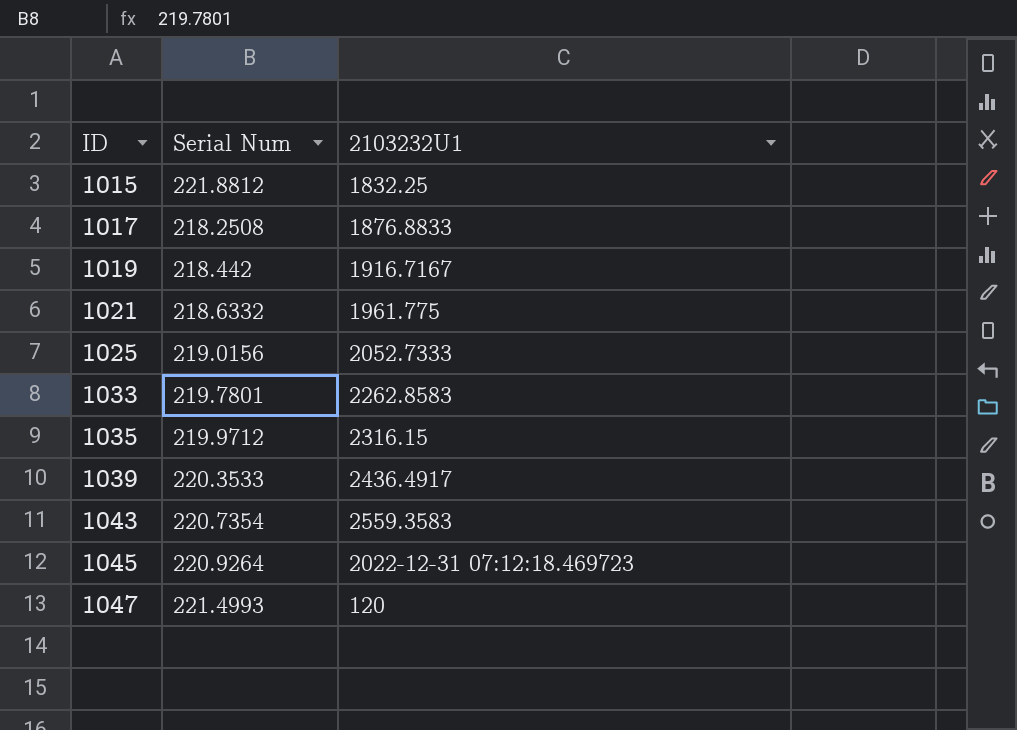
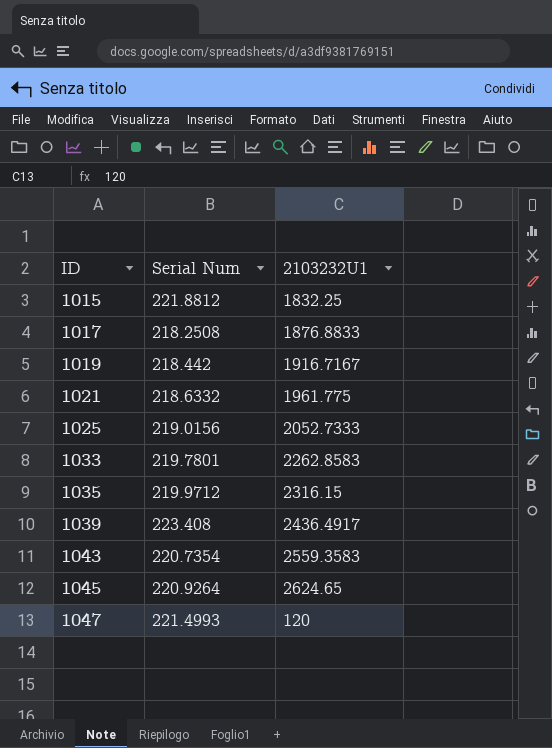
1039 | Serial Num: 220.3533 -> 223.408
1045 | 2103232U1: 2022-12-31 07:12:18.469723 -> 2624.65

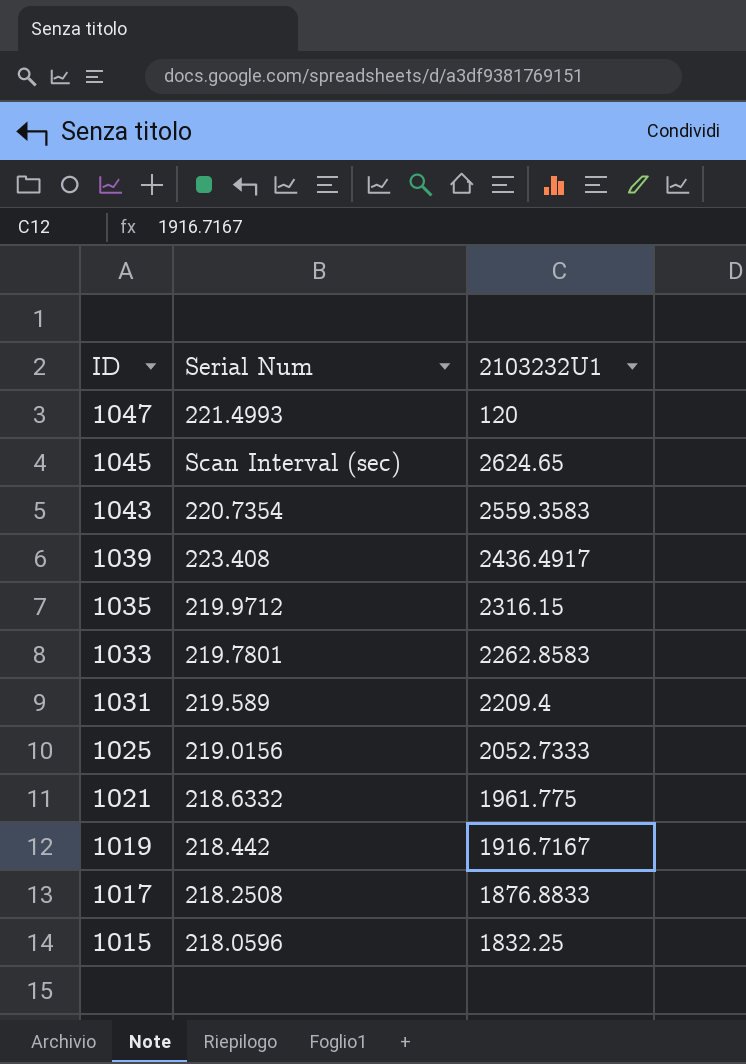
row order: ID ascending -> ID descending
1045 | Serial Num: 220.9264 -> Scan Interval (sec)
row 1031: none -> 219.589 | 2209.4
1015 | Serial Num: 221.8812 -> 218.0596

